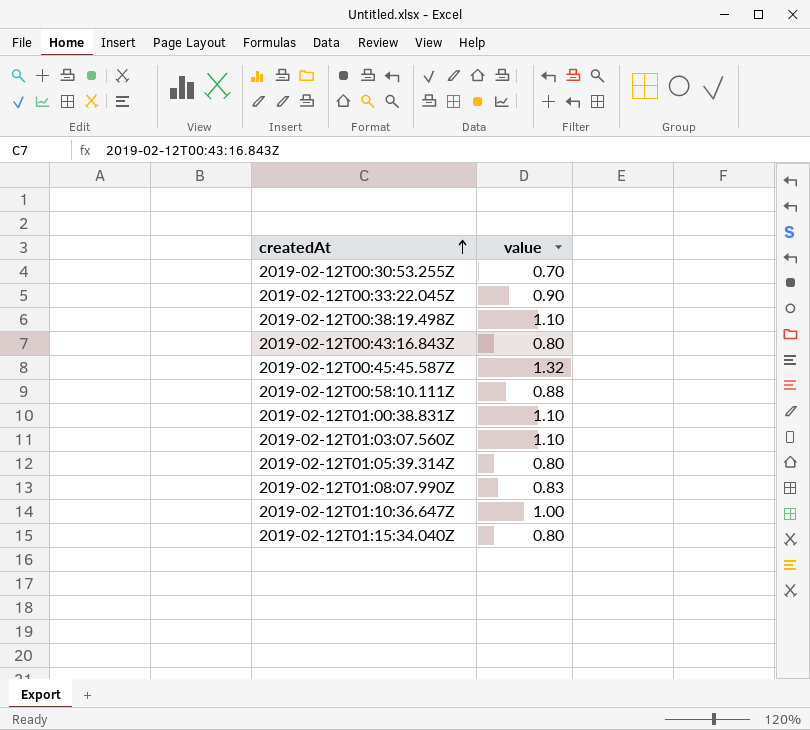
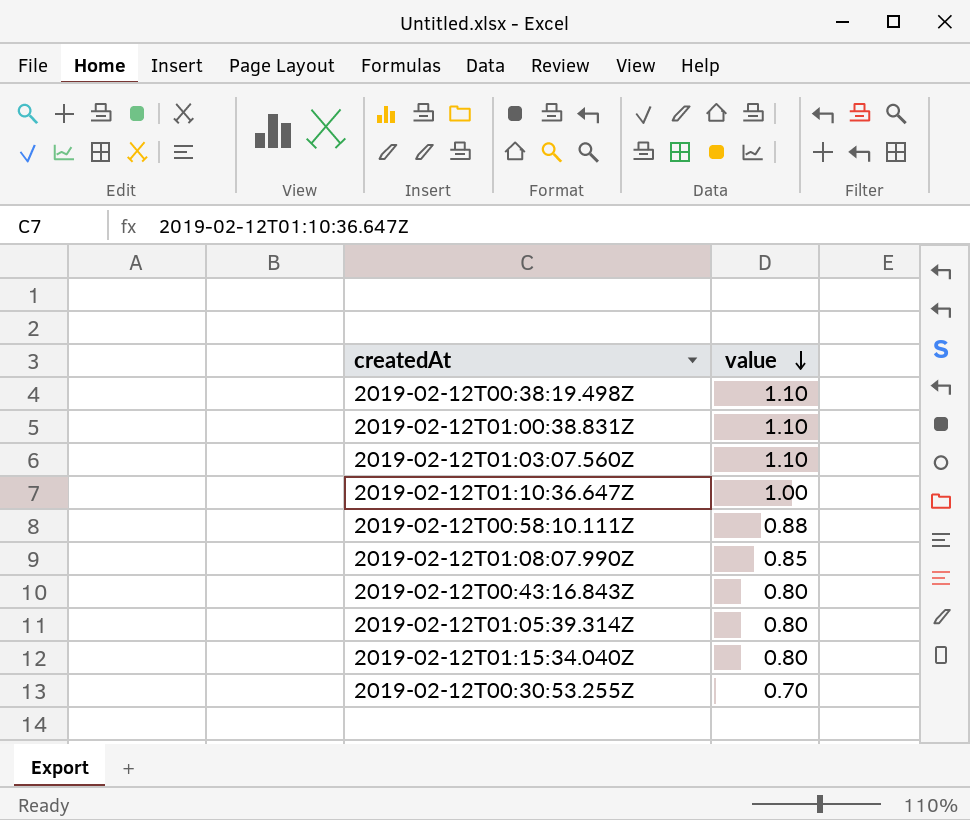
row order: createdAt ascending -> value descending
row 2019-02-12T00:33:22.045Z: 0.90 -> none
row 2019-02-12T00:45:45.587Z: 1.32 -> none
2019-02-12T01:08:07.990Z | value: 0.83 -> 0.85

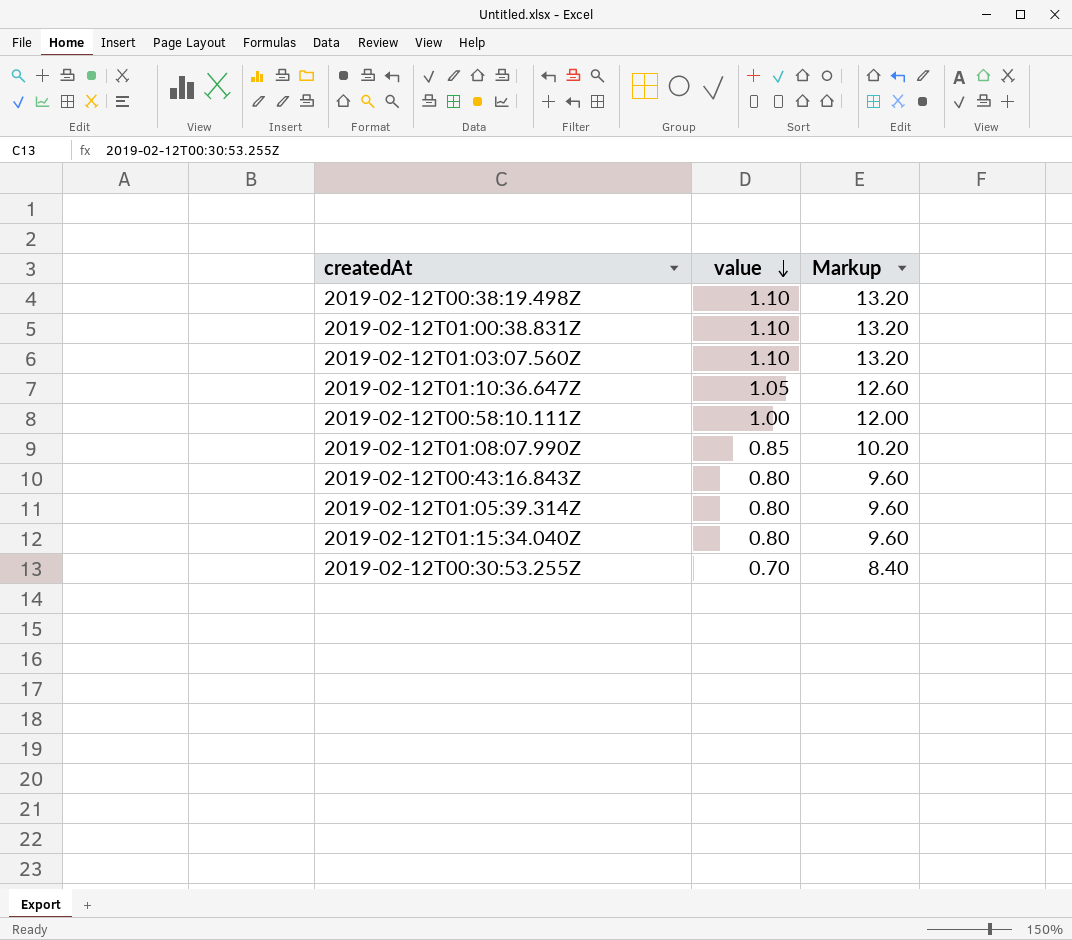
column Markup | formula: none -> [value] * 12
2019-02-12T01:10:36.647Z | value: 1.00 -> 1.05
2019-02-12T00:58:10.111Z | value: 0.88 -> 1.00

